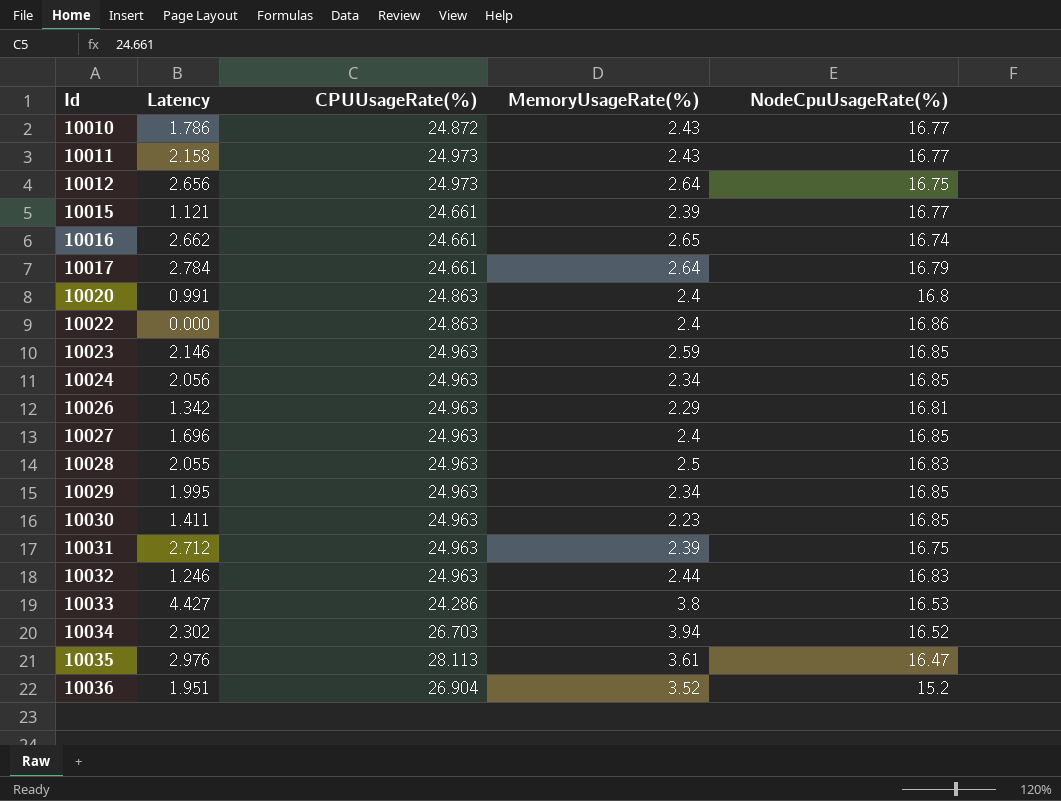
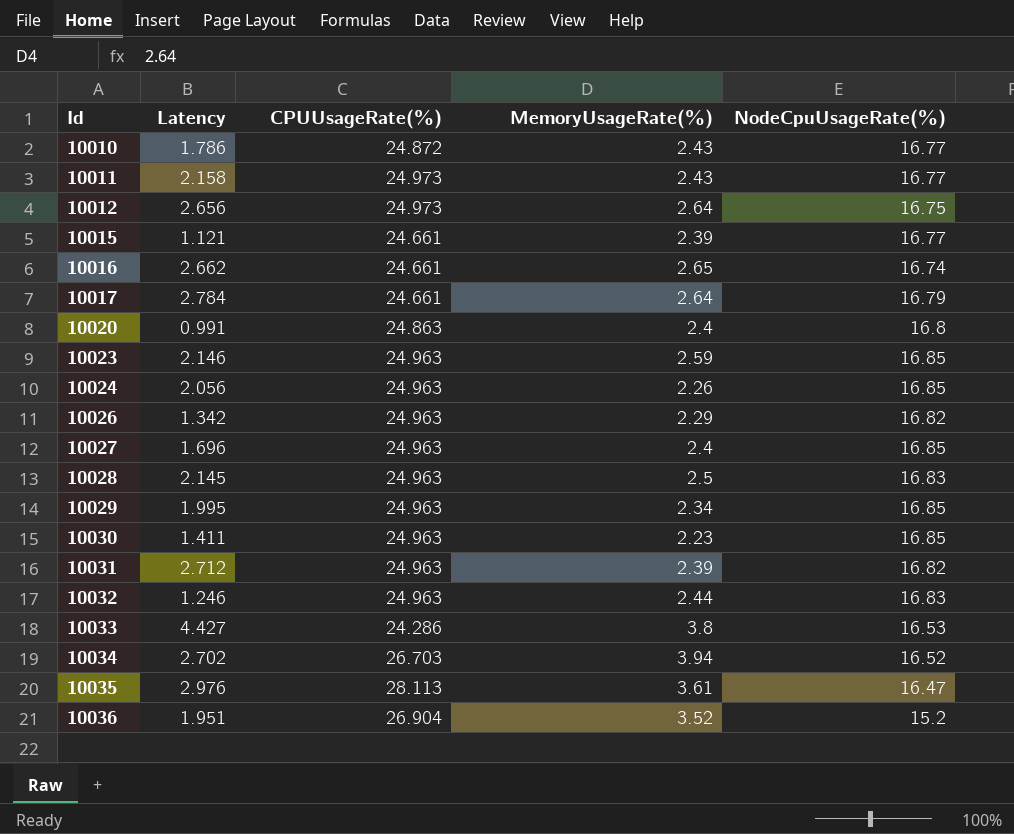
row 10022: 0.000 | 24.863 | 2.4 | 16.86 -> none
10024 | MemoryUsageRate(%): 2.34 -> 2.26
10026 | NodeCpuUsageRate(%): 16.81 -> 16.82
10028 | Latency: 2.055 -> 2.145
10031 | NodeCpuUsageRate(%): 16.75 -> 16.82
10034 | Latency: 2.302 -> 2.702

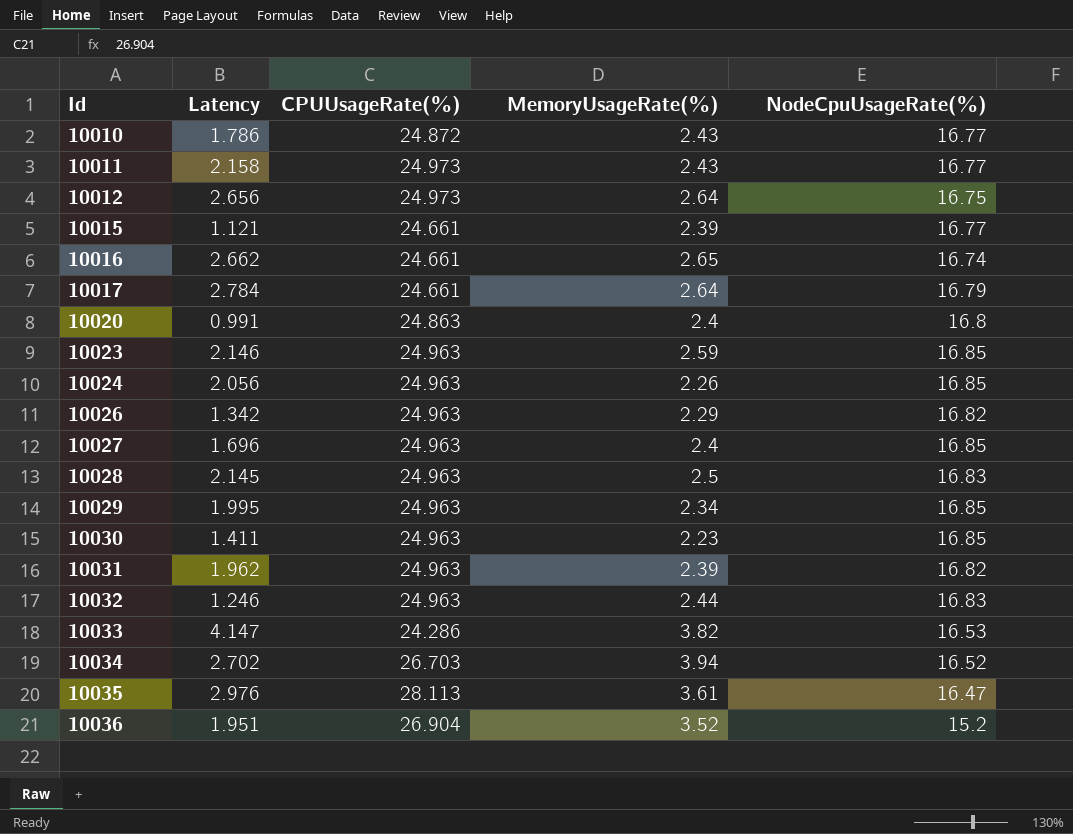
10031 | Latency: 2.712 -> 1.962
10033 | Latency: 4.427 -> 4.147
10033 | MemoryUsageRate(%): 3.8 -> 3.82

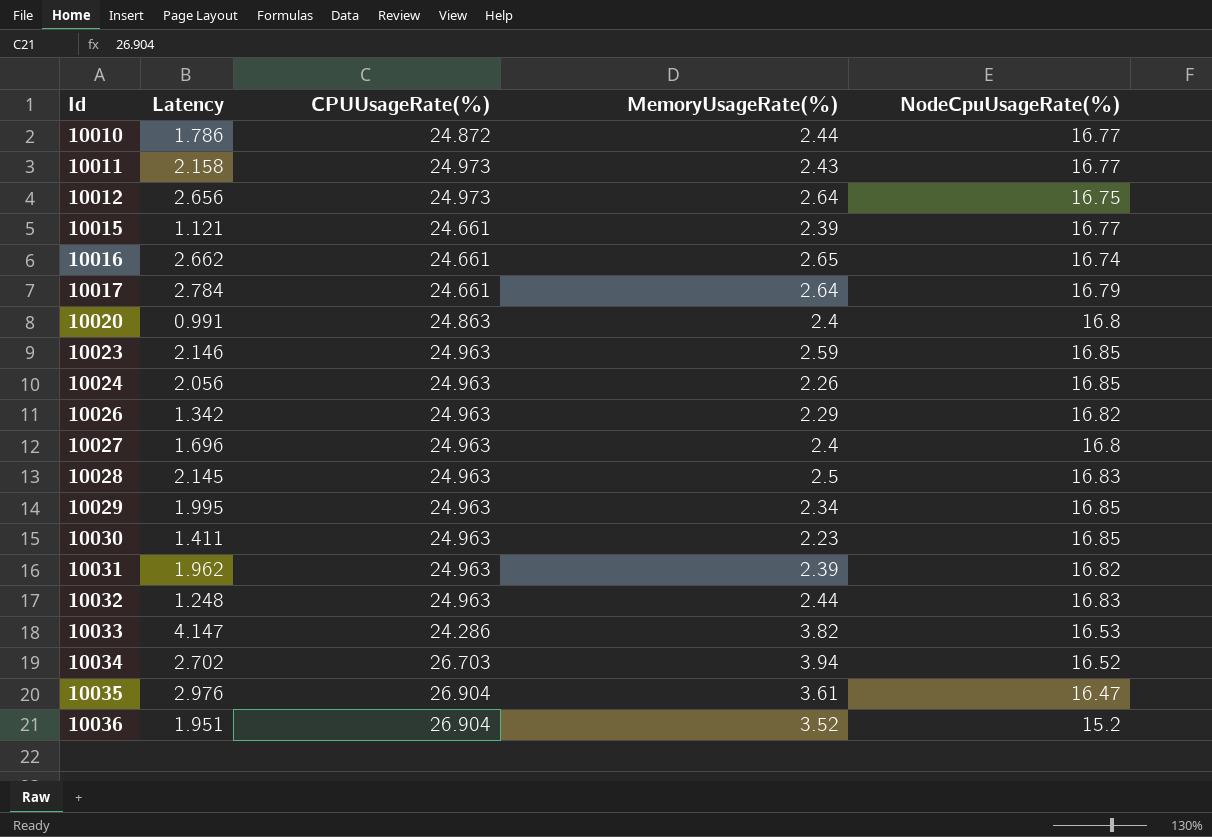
10010 | MemoryUsageRate(%): 2.43 -> 2.44
10027 | NodeCpuUsageRate(%): 16.85 -> 16.8
10032 | Latency: 1.246 -> 1.248
10035 | CPUUsageRate(%): 28.113 -> 26.904

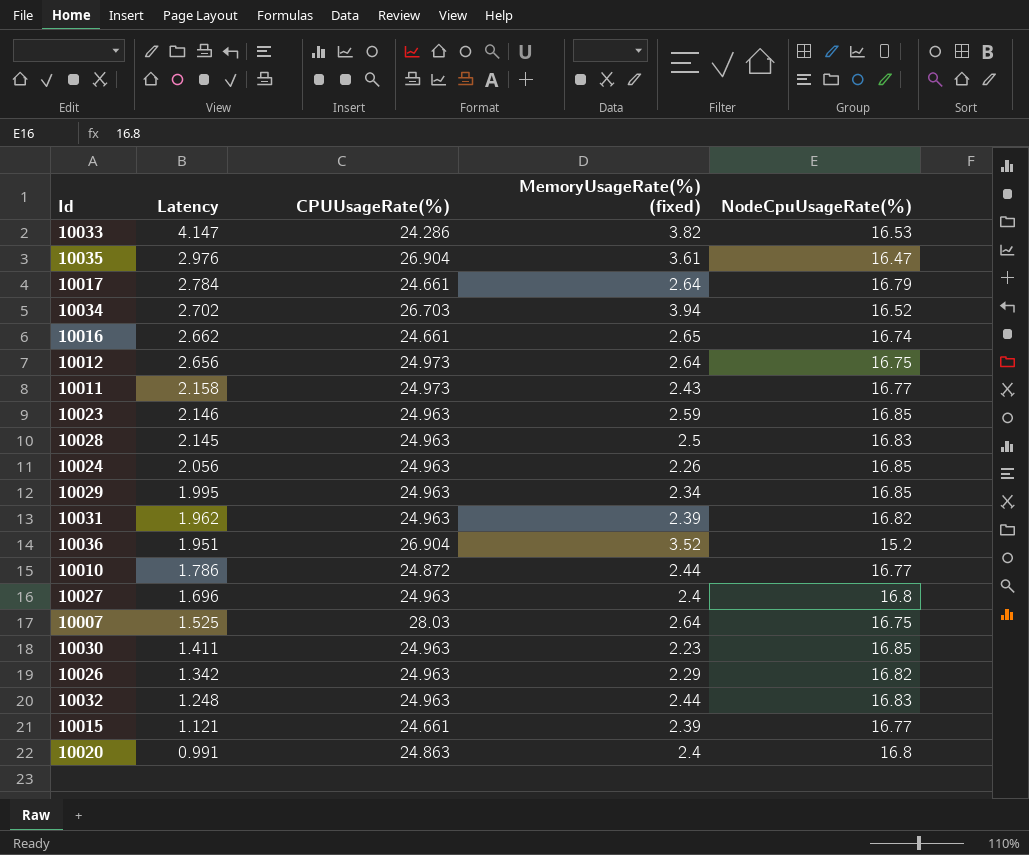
row order: Id ascending -> Latency descending
column name: MemoryUsageRate(%) -> MemoryUsageRate(%) (fixed)
row 10007: none -> 1.525 | 28.03 | 2.64 | 16.75

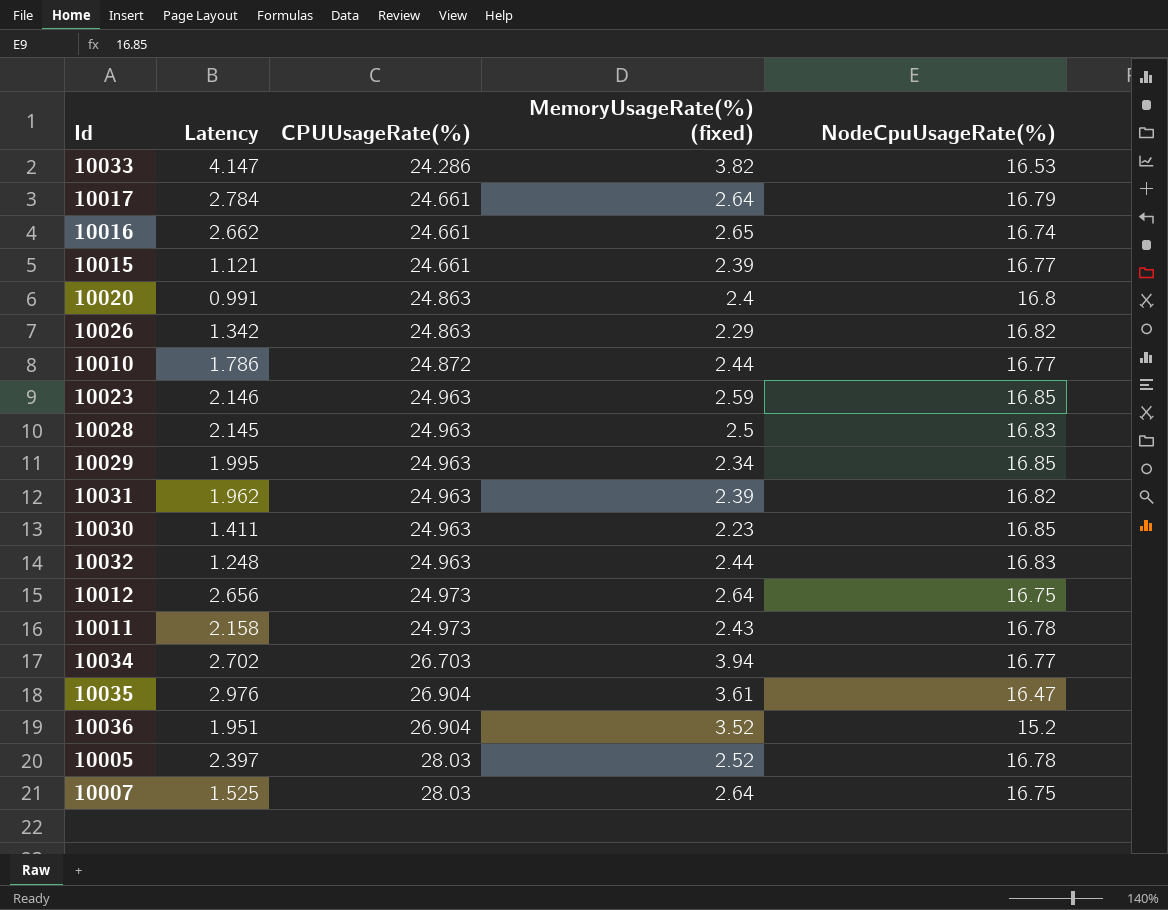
row order: Latency descending -> CPUUsageRate(%) ascending
row 10024: 2.056 | 24.963 | 2.26 | 16.85 -> none
row 10027: 1.696 | 24.963 | 2.4 | 16.8 -> none
10026 | CPUUsageRate(%): 24.963 -> 24.863
10011 | NodeCpuUsageRate(%): 16.77 -> 16.78
10034 | NodeCpuUsageRate(%): 16.52 -> 16.77
row 10005: none -> 2.397 | 28.03 | 2.52 | 16.78

